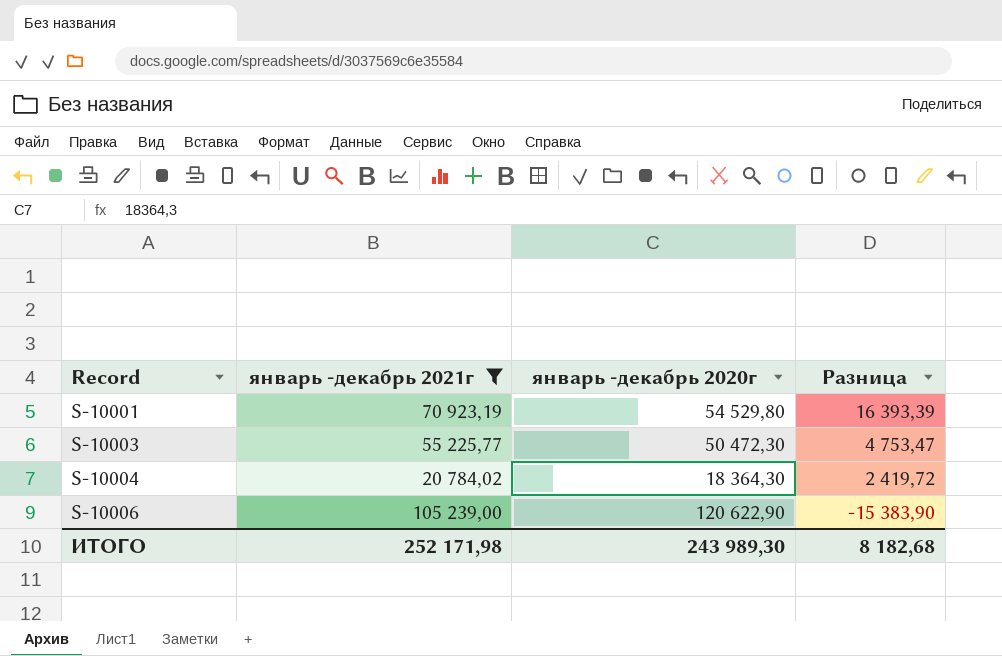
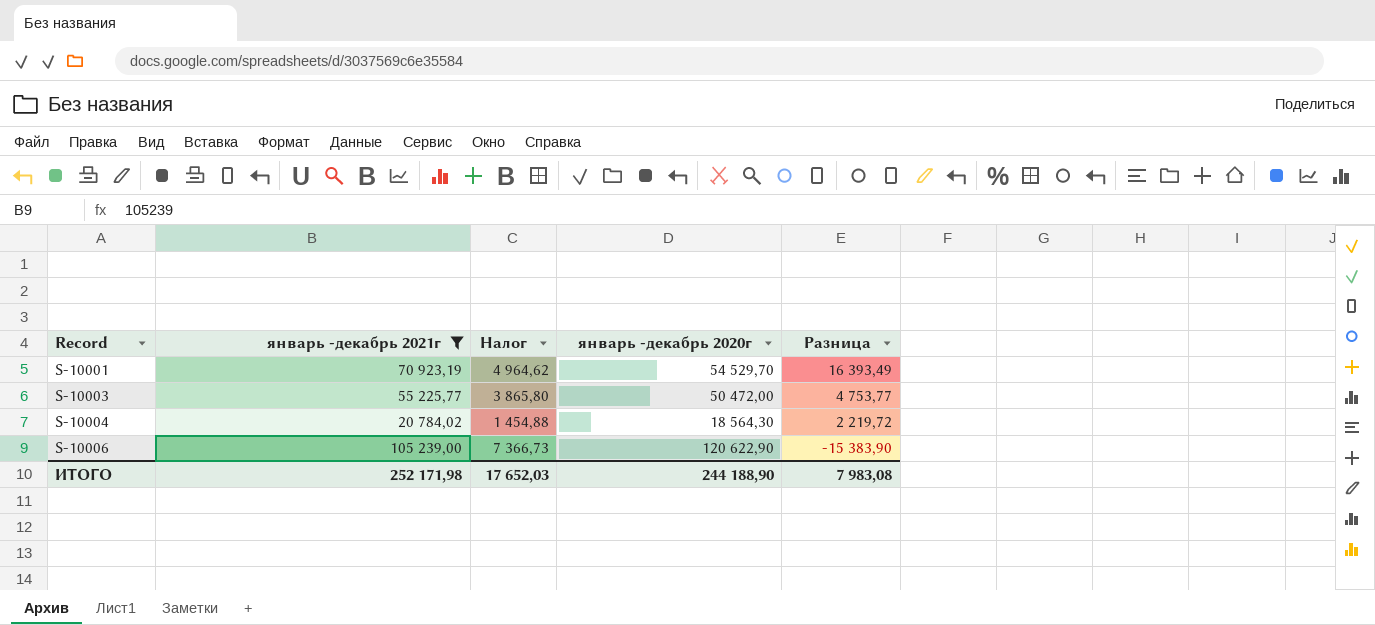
column Налог | formula: none -> [январь -декабрь 2021г] * 0,07
S-10001 | январь -декабрь 2020г: 54 529,80 -> 54 529,70
S-10001 | Разница: 16 393,39 -> 16 393,49
S-10003 | январь -декабрь 2020г: 50 472,30 -> 50 472,00
S-10003 | Разница: 4 753,47 -> 4 753,77
S-10004 | январь -декабрь 2020г: 18 364,30 -> 18 564,30
S-10004 | Разница: 2 419,72 -> 2 219,72
ИТОГО | январь -декабрь 2020г: 243 989,30 -> 244 188,90
ИТОГО | Разница: 8 182,68 -> 7 983,08

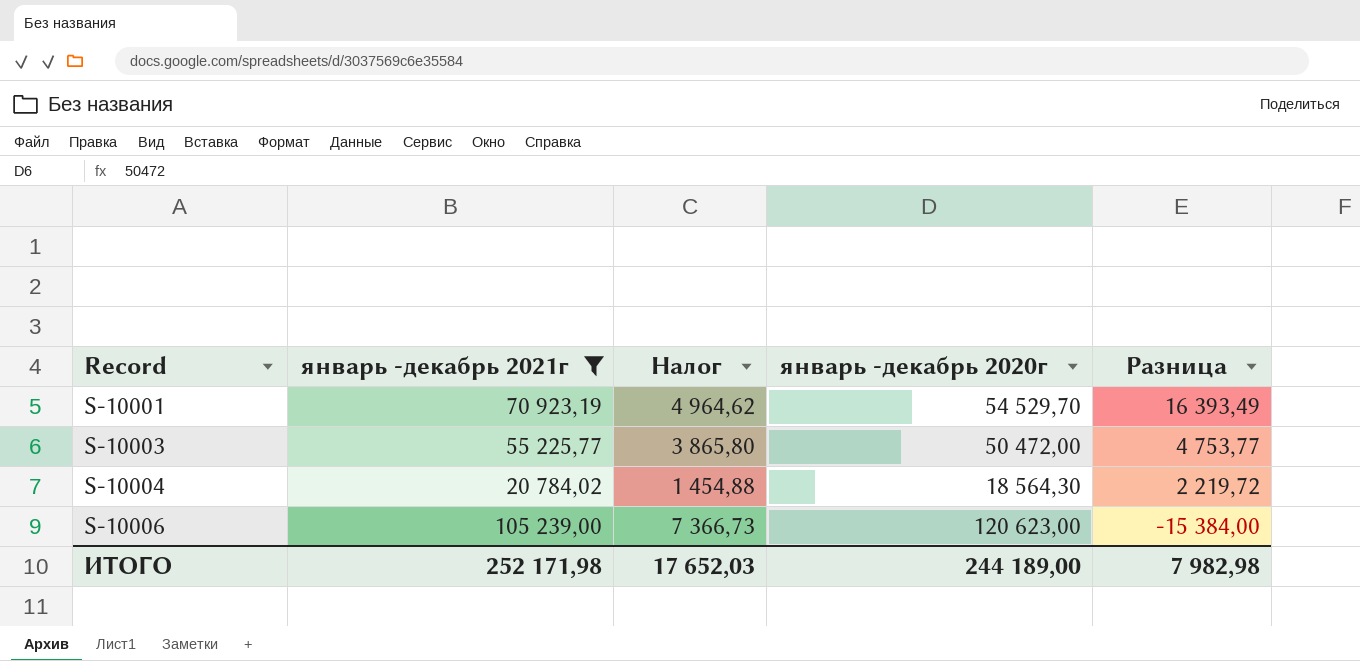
S-10006 | январь -декабрь 2020г: 120 622,90 -> 120 623,00
S-10006 | Разница: -15 383,90 -> -15 384,00
ИТОГО | январь -декабрь 2020г: 244 188,90 -> 244 189,00
ИТОГО | Разница: 7 983,08 -> 7 982,98

